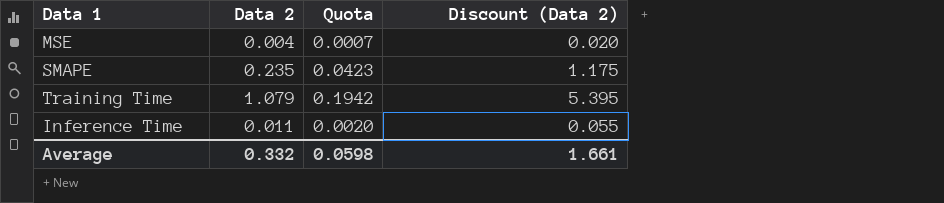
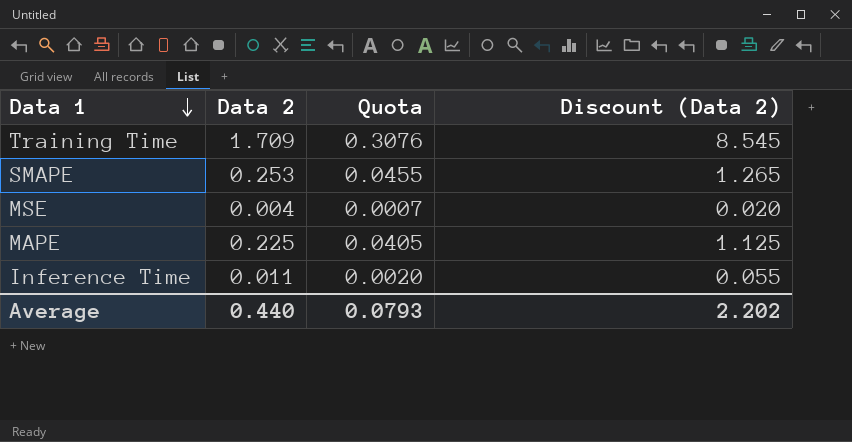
row order: none -> Data 1 descending
Training Time | Data 2: 1.079 -> 1.709
Training Time | Quota: 0.1942 -> 0.3076
Training Time | Discount (Data 2): 5.395 -> 8.545
SMAPE | Data 2: 0.235 -> 0.253
SMAPE | Quota: 0.0423 -> 0.0455
SMAPE | Discount (Data 2): 1.175 -> 1.265
row MAPE: none -> 0.225 | 0.0405 | 1.125
Average | Data 2: 0.332 -> 0.440
Average | Quota: 0.0598 -> 0.0793
Average | Discount (Data 2): 1.661 -> 2.202

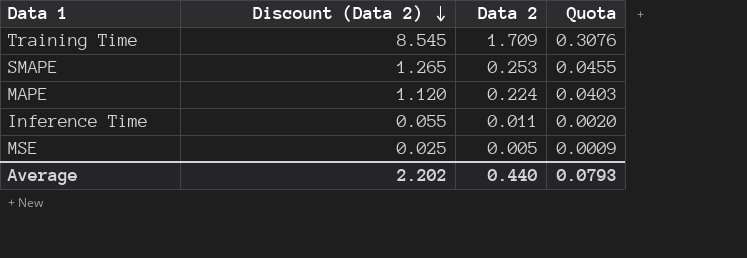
row order: Data 1 descending -> Discount (Data 2) descending
column Discount (Data 2) | position: 4 -> 2
MAPE | Discount (Data 2): 1.125 -> 1.120
MAPE | Data 2: 0.225 -> 0.224
MAPE | Quota: 0.0405 -> 0.0403
MSE | Discount (Data 2): 0.020 -> 0.025
MSE | Data 2: 0.004 -> 0.005
MSE | Quota: 0.0007 -> 0.0009

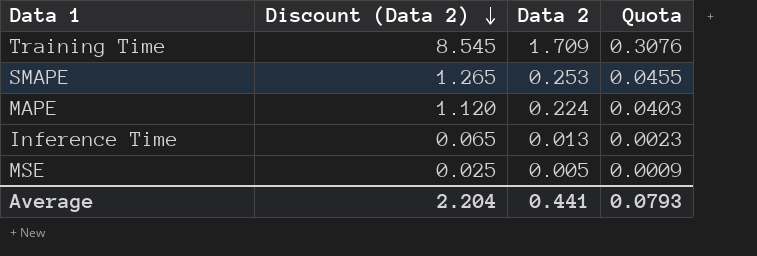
Inference Time | Discount (Data 2): 0.055 -> 0.065
Inference Time | Data 2: 0.011 -> 0.013
Inference Time | Quota: 0.0020 -> 0.0023
Average | Discount (Data 2): 2.202 -> 2.204
Average | Data 2: 0.440 -> 0.441

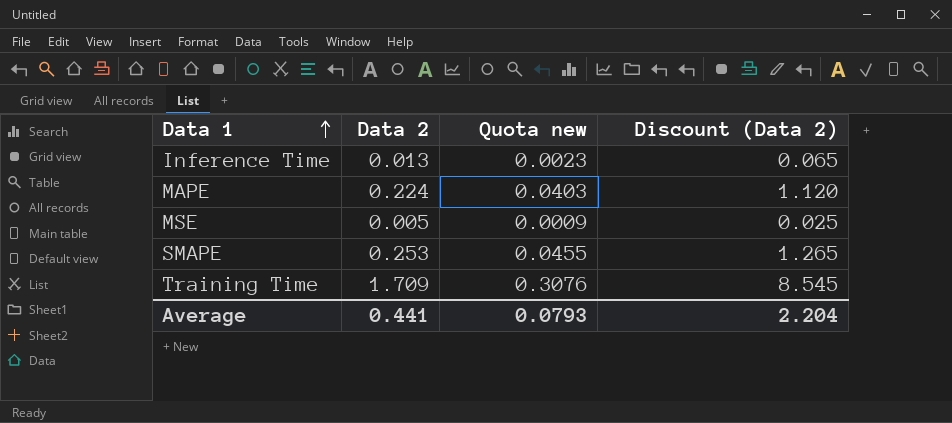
row order: Discount (Data 2) descending -> Data 1 ascending
column name: Quota -> Quota new
column Discount (Data 2) | position: 2 -> 4

